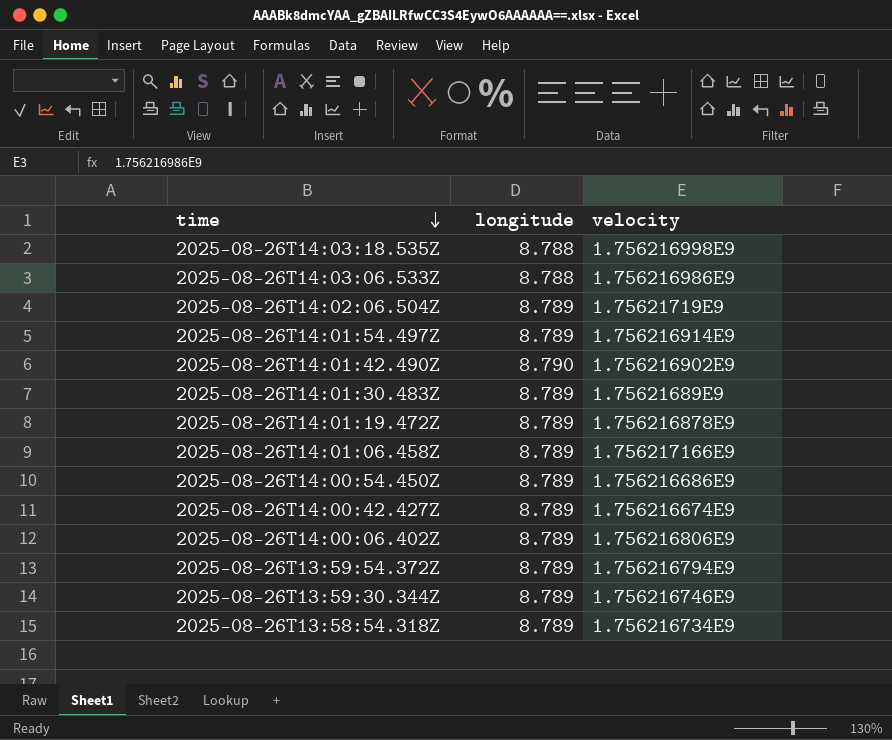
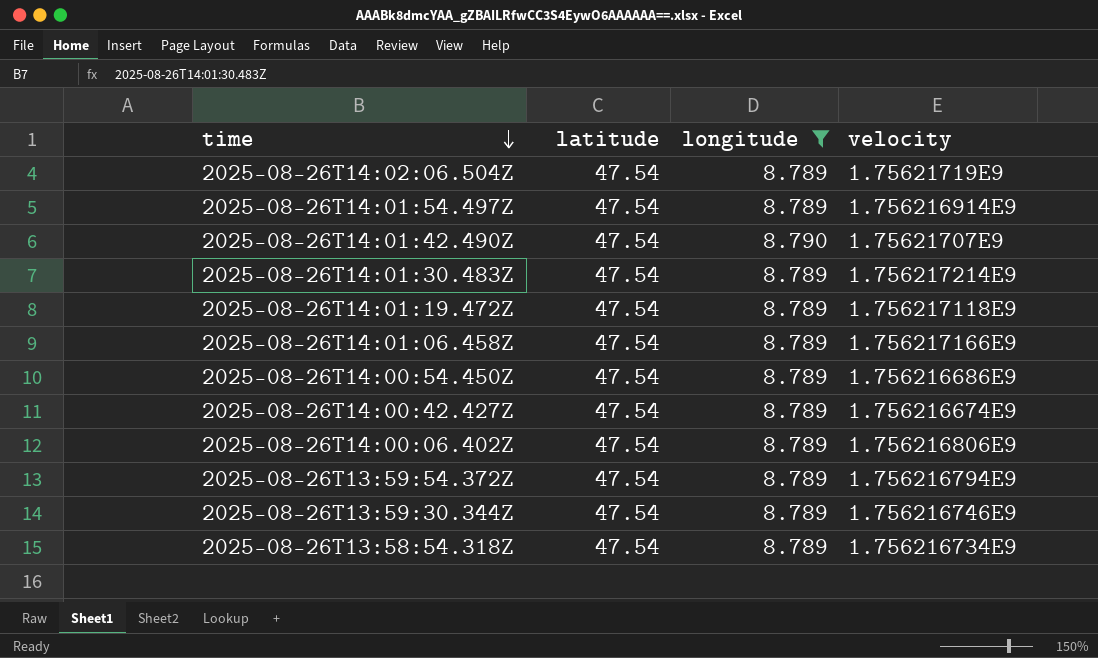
filter: none -> longitude != 8.788
column latitude | position: none -> 2
2025-08-26T14:01:42.490Z | velocity: 1.756216902E9 -> 1.75621707E9
2025-08-26T14:01:30.483Z | velocity: 1.75621689E9 -> 1.756217214E9
2025-08-26T14:01:19.472Z | velocity: 1.756216878E9 -> 1.756217118E9

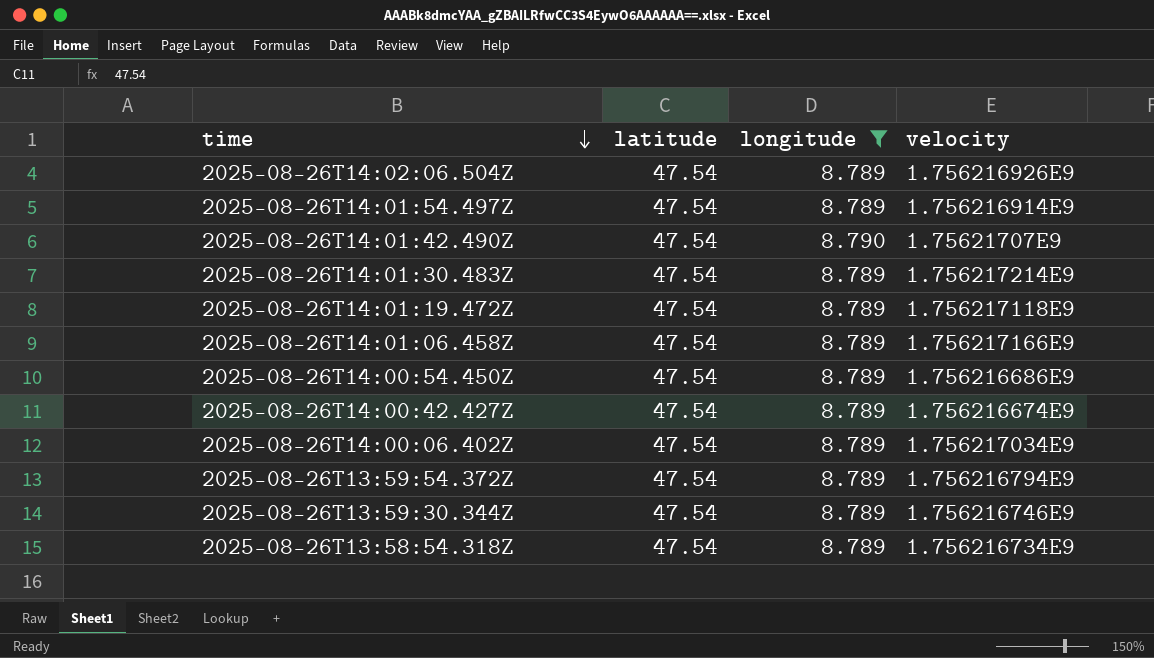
2025-08-26T14:02:06.504Z | velocity: 1.75621719E9 -> 1.756216926E9
2025-08-26T14:00:06.402Z | velocity: 1.756216806E9 -> 1.756217034E9

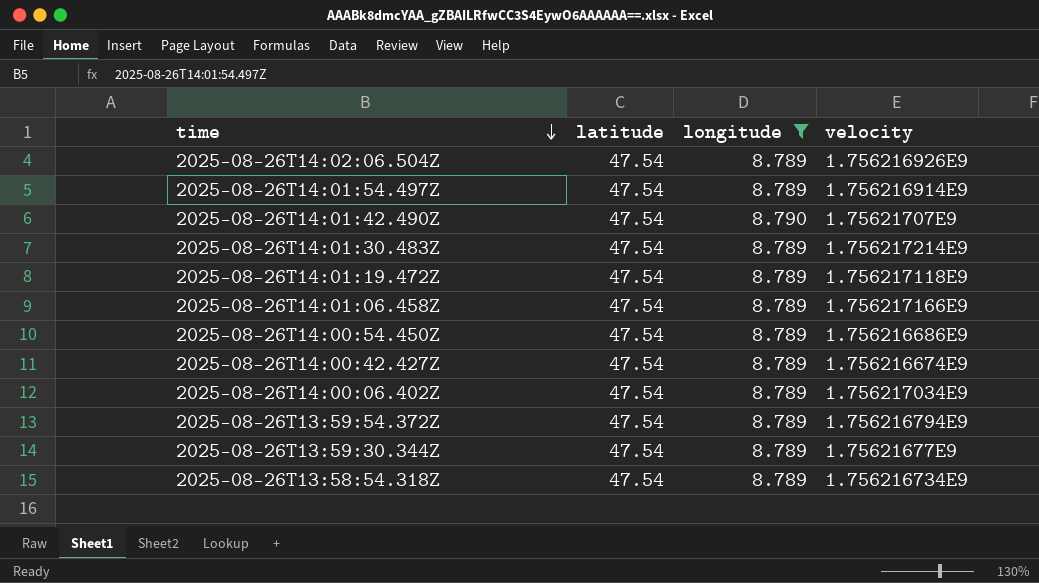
2025-08-26T13:59:30.344Z | velocity: 1.756216746E9 -> 1.75621677E9

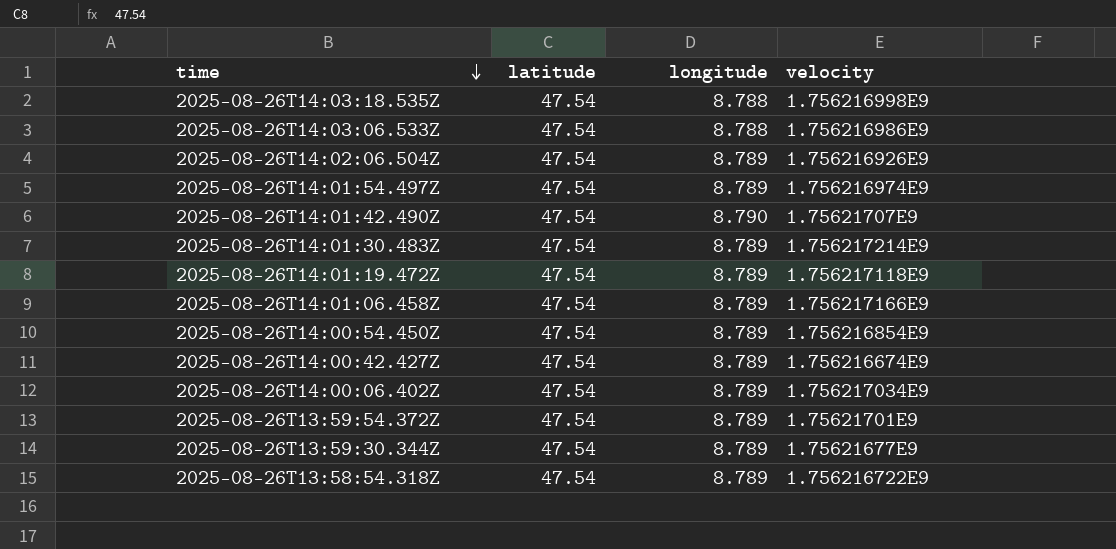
filter: longitude != 8.788 -> none
2025-08-26T14:01:54.497Z | velocity: 1.756216914E9 -> 1.756216974E9
2025-08-26T14:00:54.450Z | velocity: 1.756216686E9 -> 1.756216854E9
2025-08-26T13:59:54.372Z | velocity: 1.756216794E9 -> 1.75621701E9
2025-08-26T13:58:54.318Z | velocity: 1.756216734E9 -> 1.756216722E9

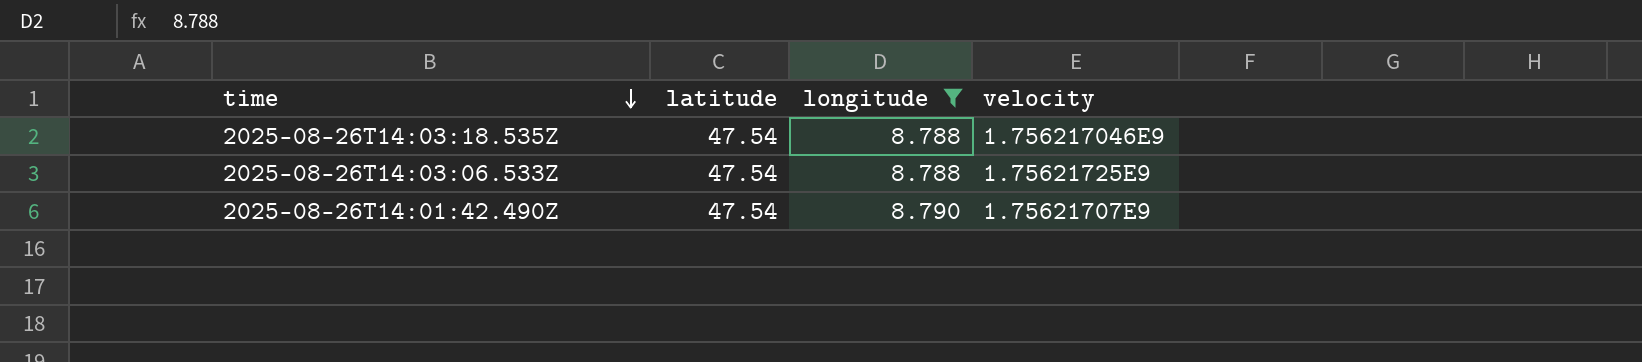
filter: none -> longitude != 8.789
2025-08-26T14:03:18.535Z | velocity: 1.756216998E9 -> 1.756217046E9
2025-08-26T14:03:06.533Z | velocity: 1.756216986E9 -> 1.75621725E9

